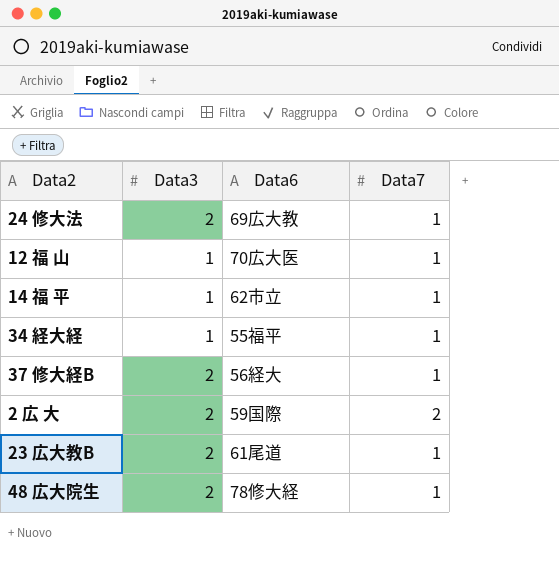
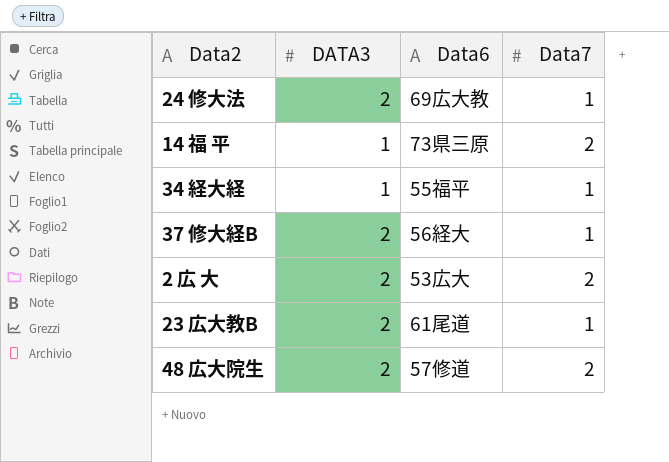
column name: Data3 -> DATA3
row 12 福 山: 1 | 70広大医 | 1 -> none
14 福 平 | Data6: 62市立 -> 73県三原
14 福 平 | Data7: 1 -> 2
2 広 大 | Data6: 59国際 -> 53広大
48 広大院生 | Data6: 78修大経 -> 57修道
48 広大院生 | Data7: 1 -> 2

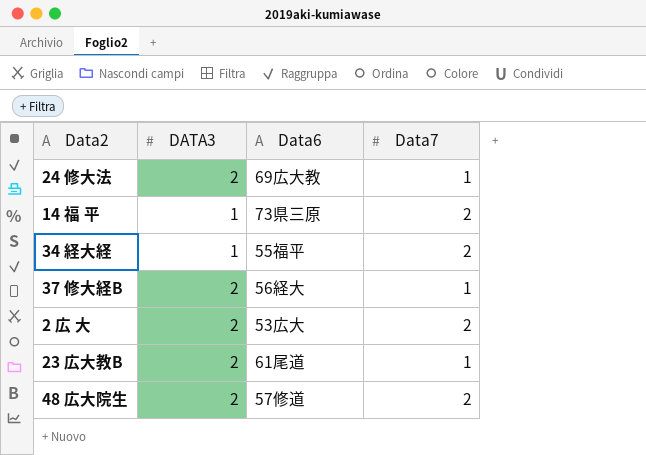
34 経大経 | Data7: 1 -> 2

